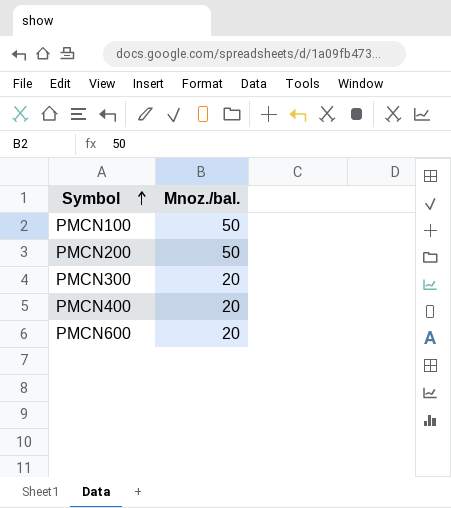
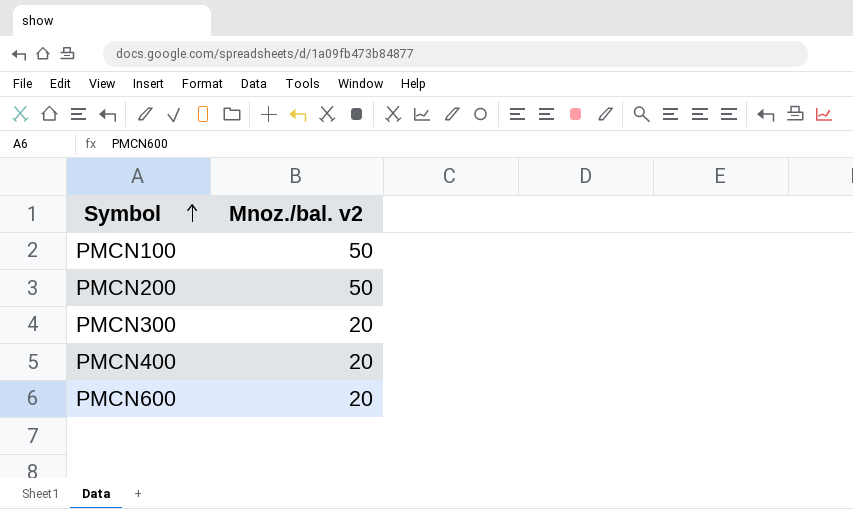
column name: Mnoz./bal. -> Mnoz./bal. v2

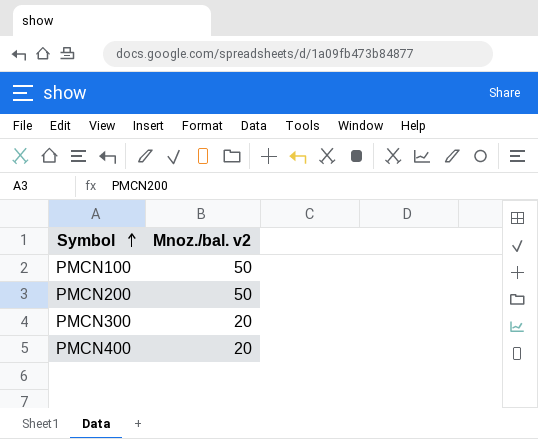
row PMCN600: 20 -> none

